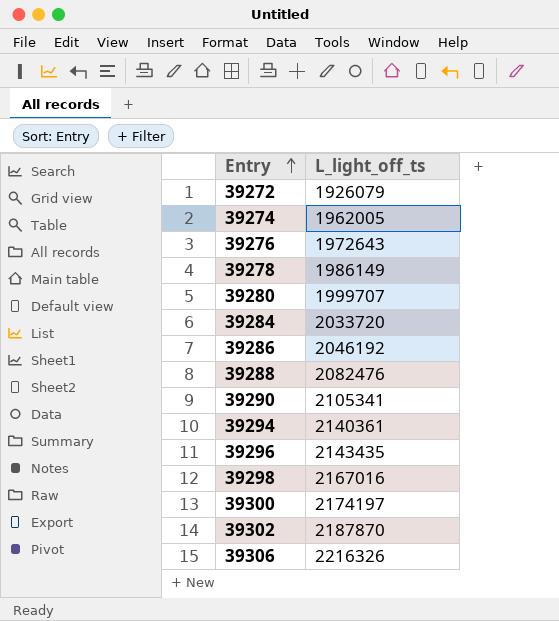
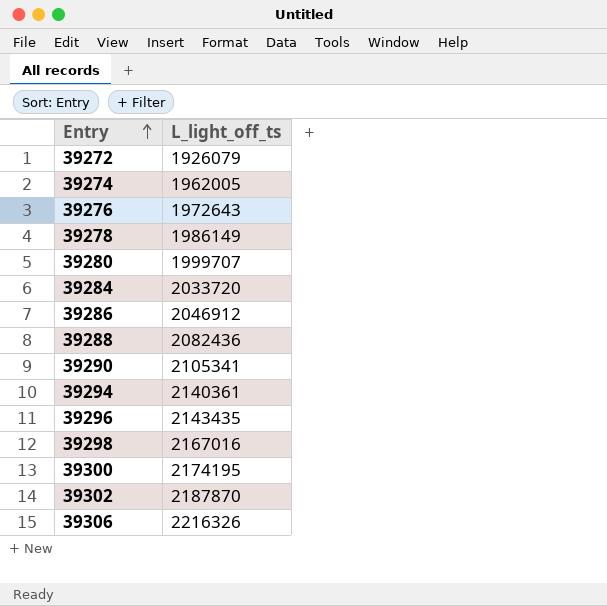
39286 | L_light_off_ts: 2046192 -> 2046912
39288 | L_light_off_ts: 2082476 -> 2082436
39300 | L_light_off_ts: 2174197 -> 2174195

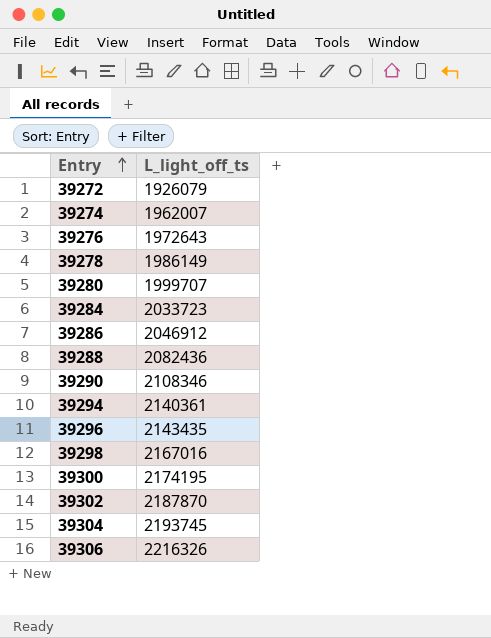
39274 | L_light_off_ts: 1962005 -> 1962007
39284 | L_light_off_ts: 2033720 -> 2033723
39290 | L_light_off_ts: 2105341 -> 2108346
row 39304: none -> 2193745

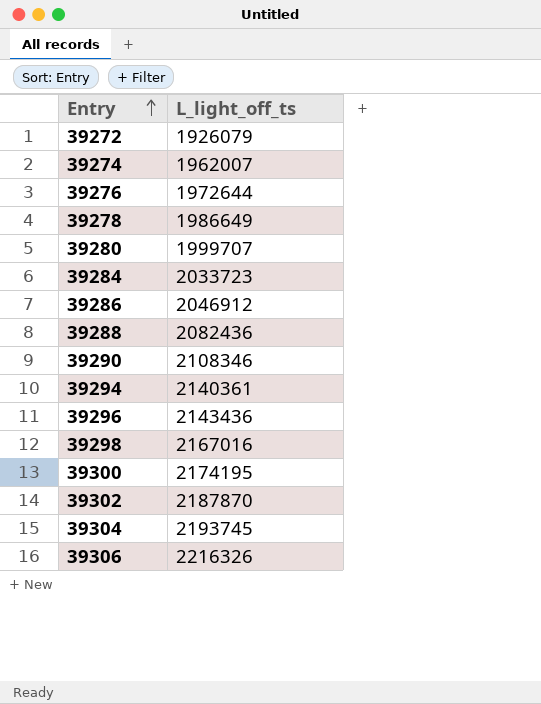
39276 | L_light_off_ts: 1972643 -> 1972644
39278 | L_light_off_ts: 1986149 -> 1986649
39296 | L_light_off_ts: 2143435 -> 2143436

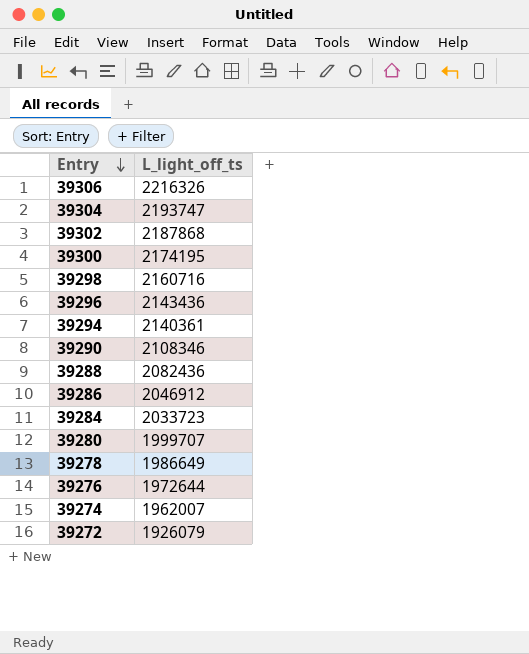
row order: Entry ascending -> Entry descending
39304 | L_light_off_ts: 2193745 -> 2193747
39302 | L_light_off_ts: 2187870 -> 2187868
39298 | L_light_off_ts: 2167016 -> 2160716

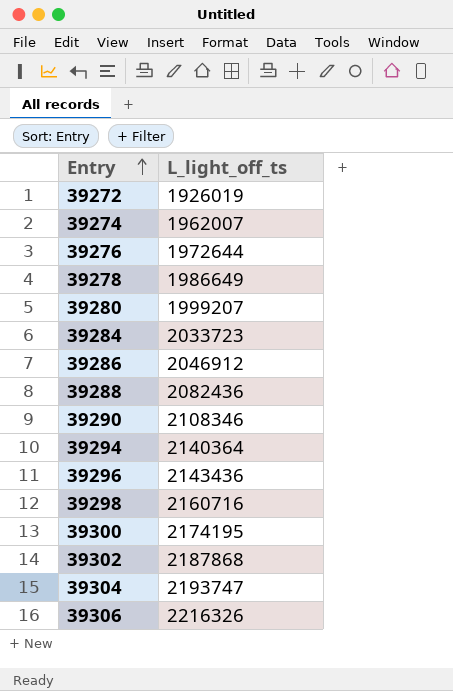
row order: Entry descending -> Entry ascending
39272 | L_light_off_ts: 1926079 -> 1926019
39280 | L_light_off_ts: 1999707 -> 1999207
39294 | L_light_off_ts: 2140361 -> 2140364

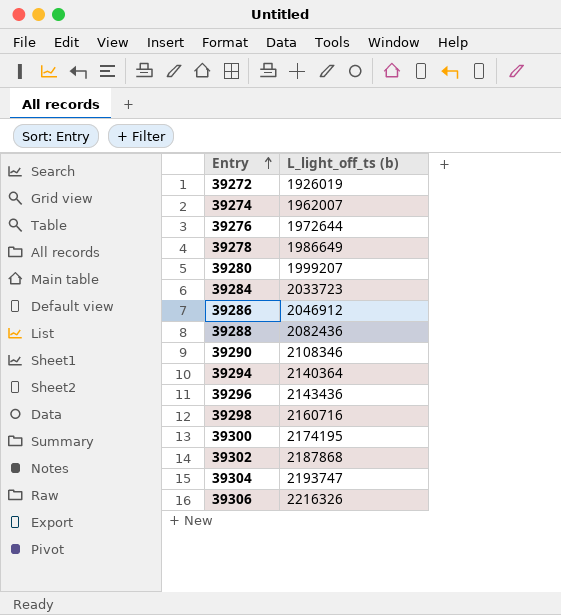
column name: L_light_off_ts -> L_light_off_ts (b)

